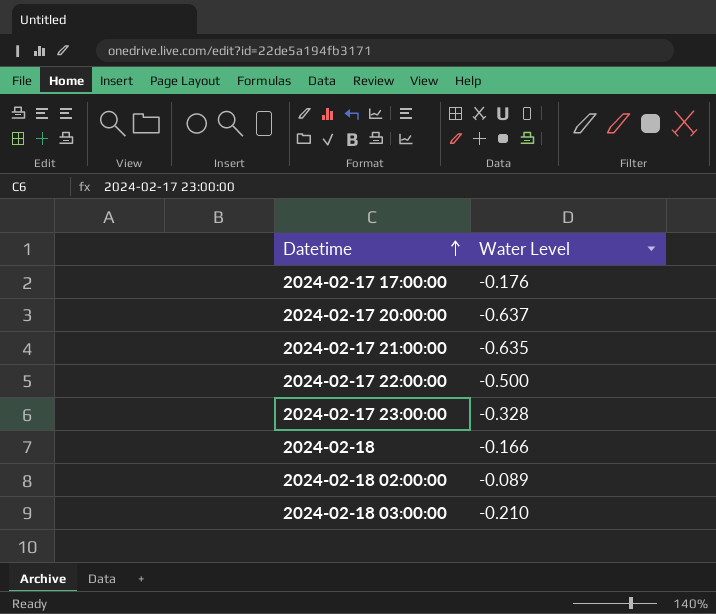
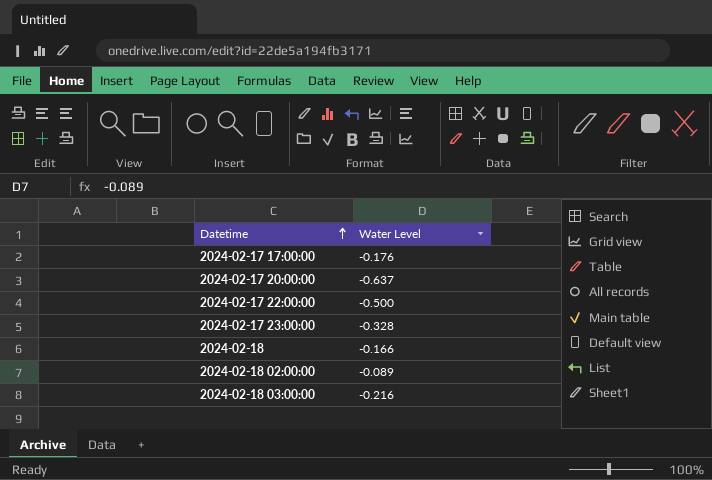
row 2024-02-17 21:00:00: -0.635 -> none
2024-02-18 03:00:00 | Water Level: -0.210 -> -0.216

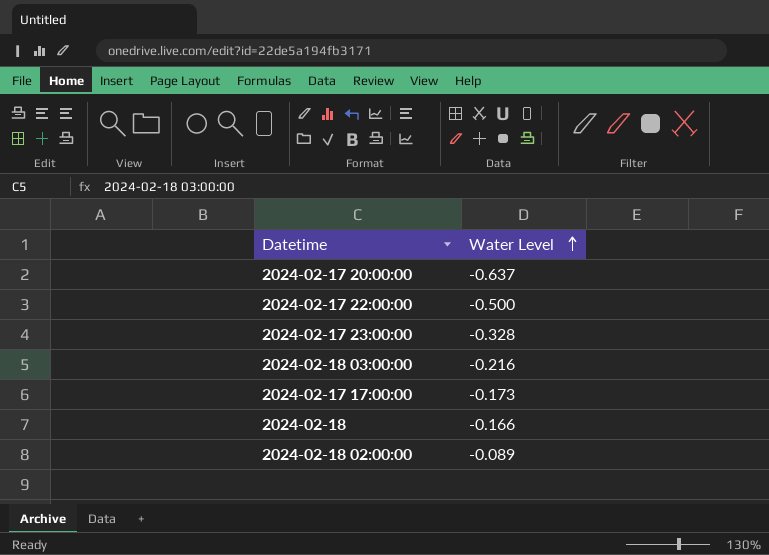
row order: Datetime ascending -> Water Level ascending
2024-02-17 17:00:00 | Water Level: -0.176 -> -0.173

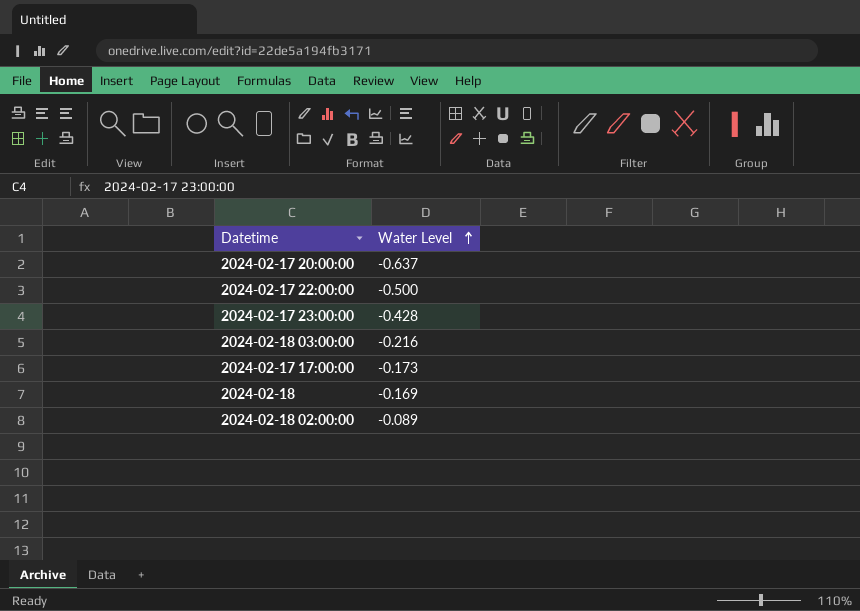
2024-02-17 23:00:00 | Water Level: -0.328 -> -0.428
2024-02-18 | Water Level: -0.166 -> -0.169

